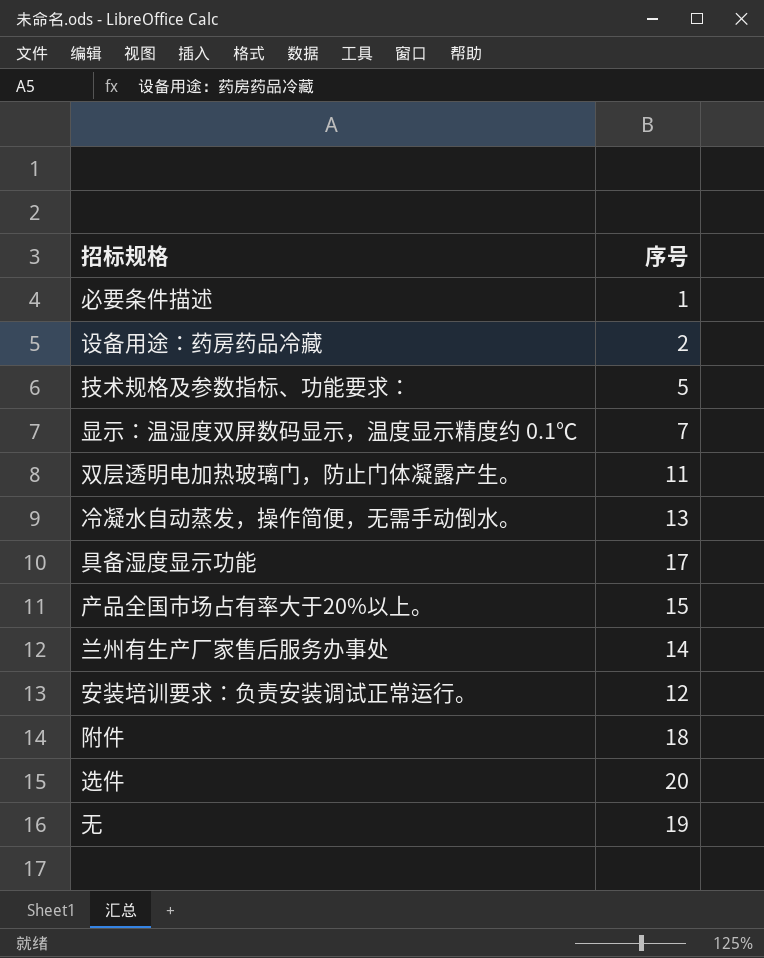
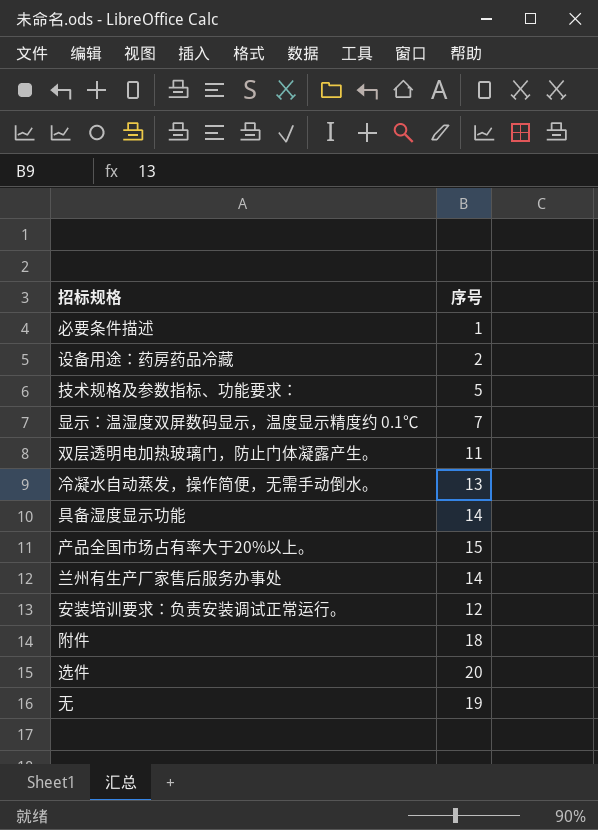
具备湿度显示功能 | 序号: 17 -> 14

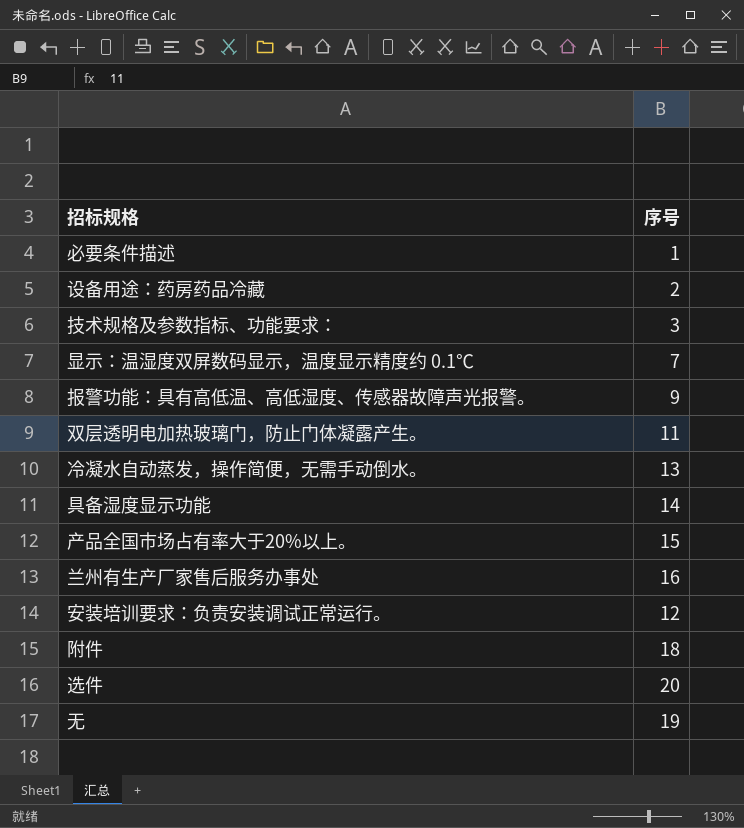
技术规格及参数指标、功能要求： | 序号: 5 -> 3
row 报警功能：具有高低温、高低湿度、传感器故障声光报警。: none -> 9
兰州有生产厂家售后服务办事处 | 序号: 14 -> 16

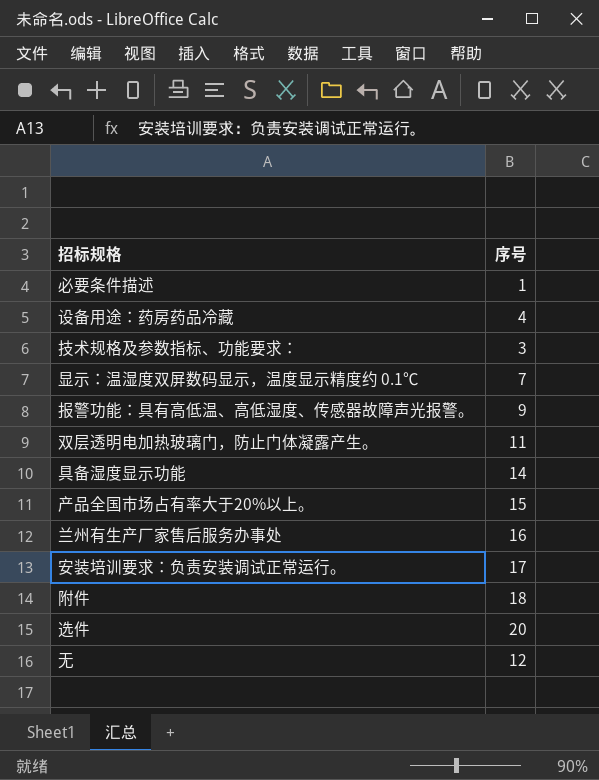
row 冷凝水自动蒸发，操作简便，无需手动倒水。: 13 -> none
设备用途：药房药品冷藏 | 序号: 2 -> 4
安装培训要求：负责安装调试正常运行。 | 序号: 12 -> 17
无 | 序号: 19 -> 12

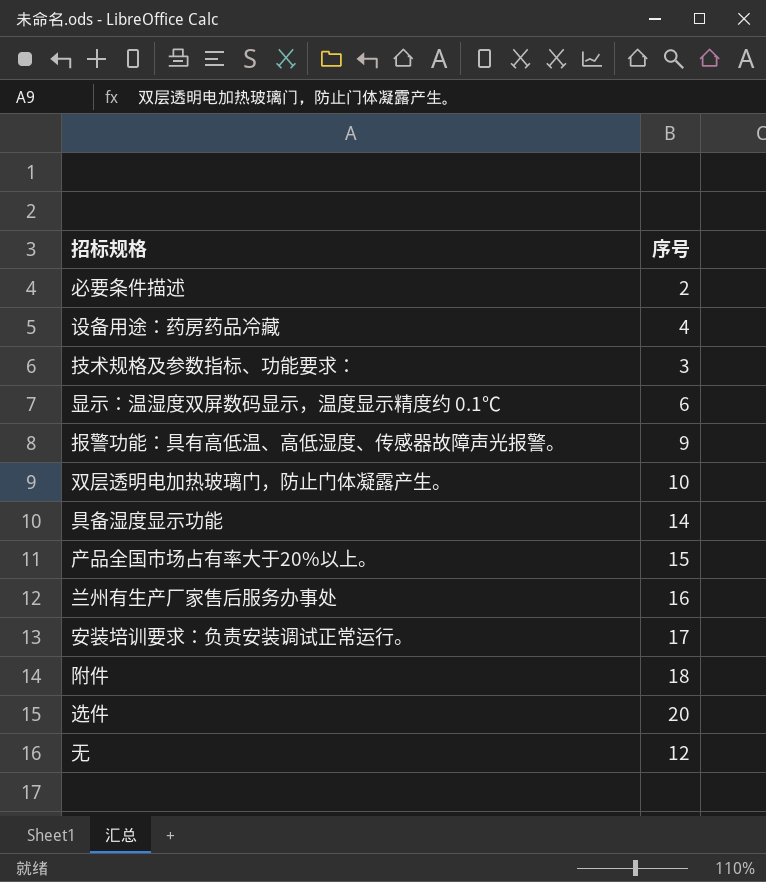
必要条件描述 | 序号: 1 -> 2
显示：温湿度双屏数码显示，温度显示精度约 0.1℃ | 序号: 7 -> 6
双层透明电加热玻璃门，防止门体凝露产生。 | 序号: 11 -> 10

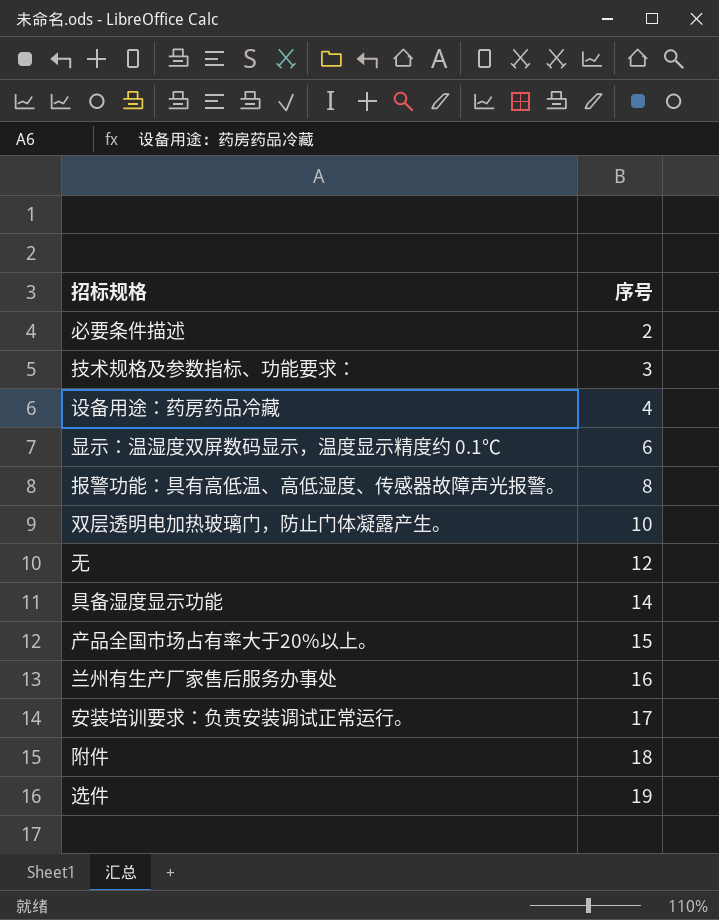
row order: none -> 序号 ascending
报警功能：具有高低温、高低湿度、传感器故障声光报警。 | 序号: 9 -> 8
选件 | 序号: 20 -> 19

